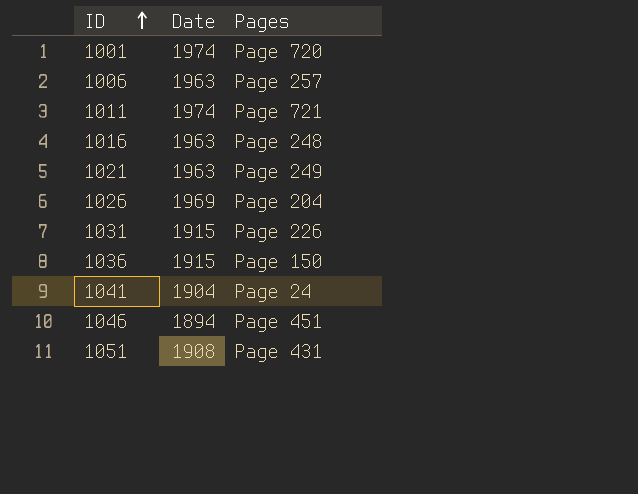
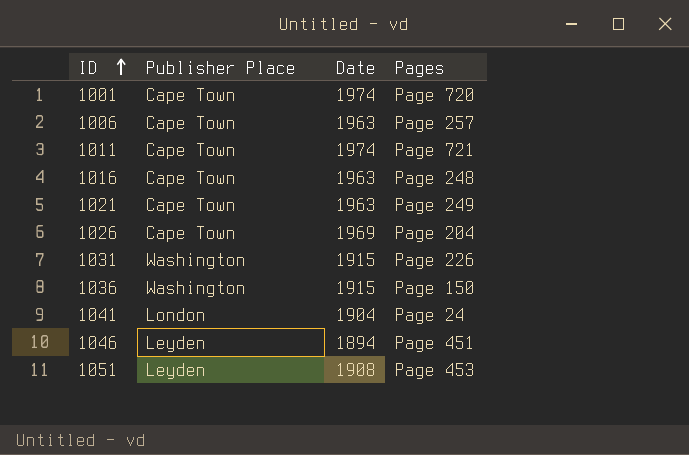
column Publisher Place | position: none -> 2
1051 | Pages: Page 431 -> Page 453

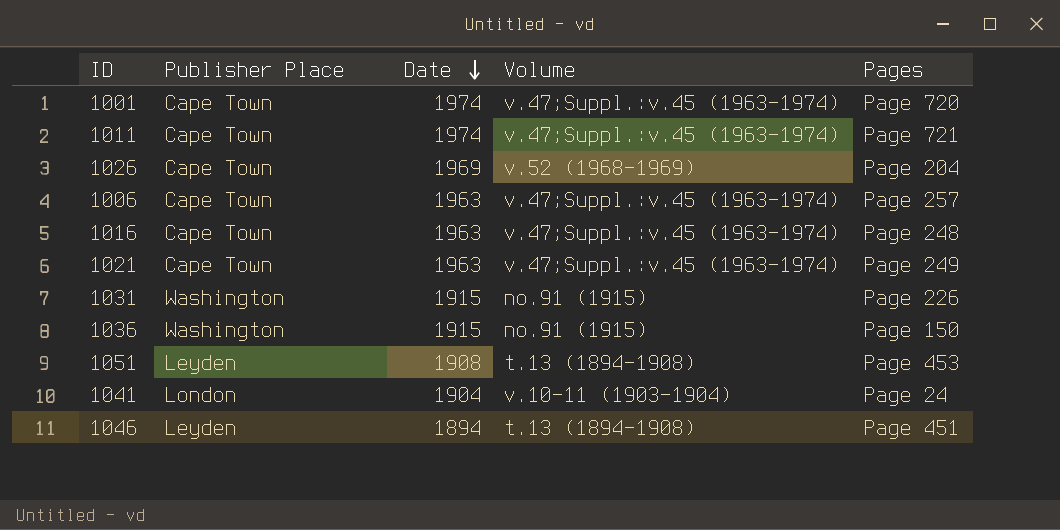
row order: ID ascending -> Date descending
column Volume | position: none -> 4

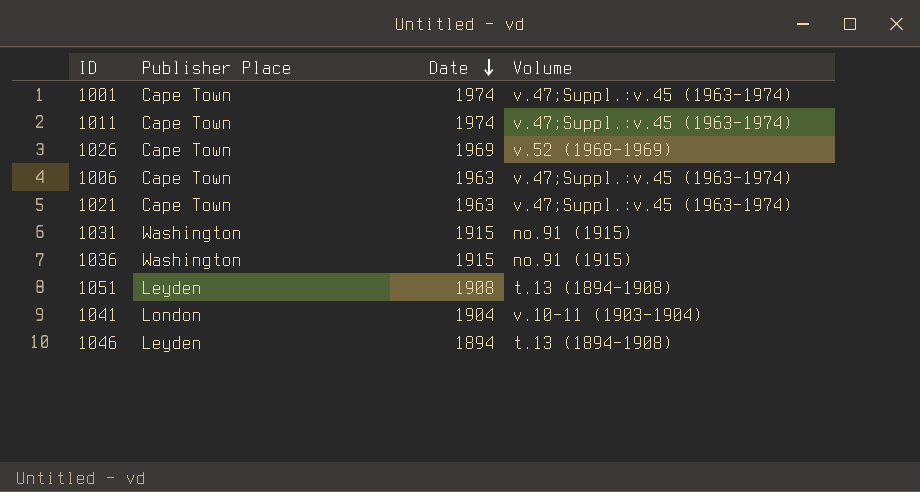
column Pages | position: 5 -> none
row 1016: Cape Town | 1963 | v.47;Suppl.:v.45 (1963-1974) | Page 248 -> none

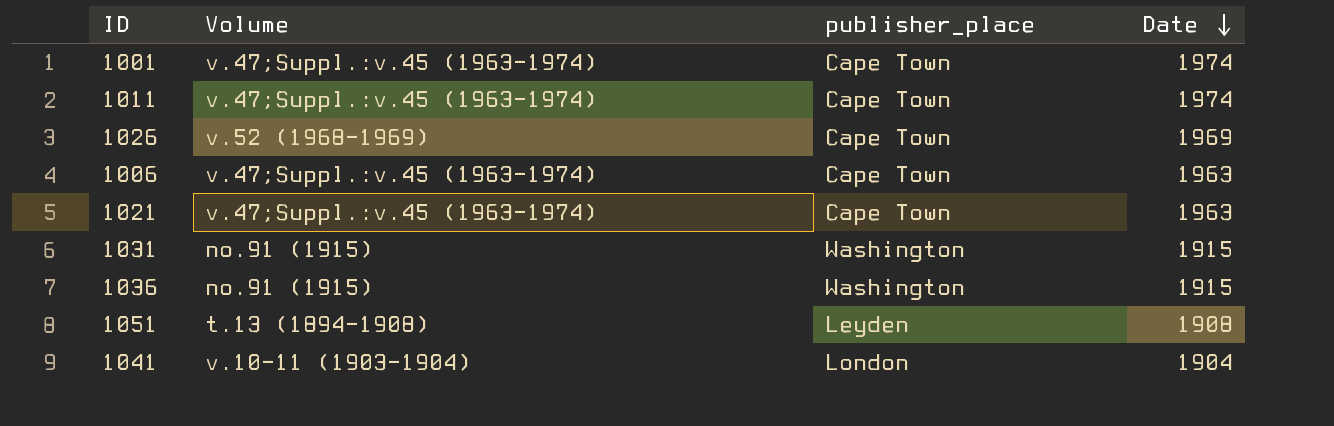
column Volume | position: 4 -> 2
column name: Publisher Place -> publisher_place
row 1046: Leyden | 1894 | t.13 (1894-1908) -> none

